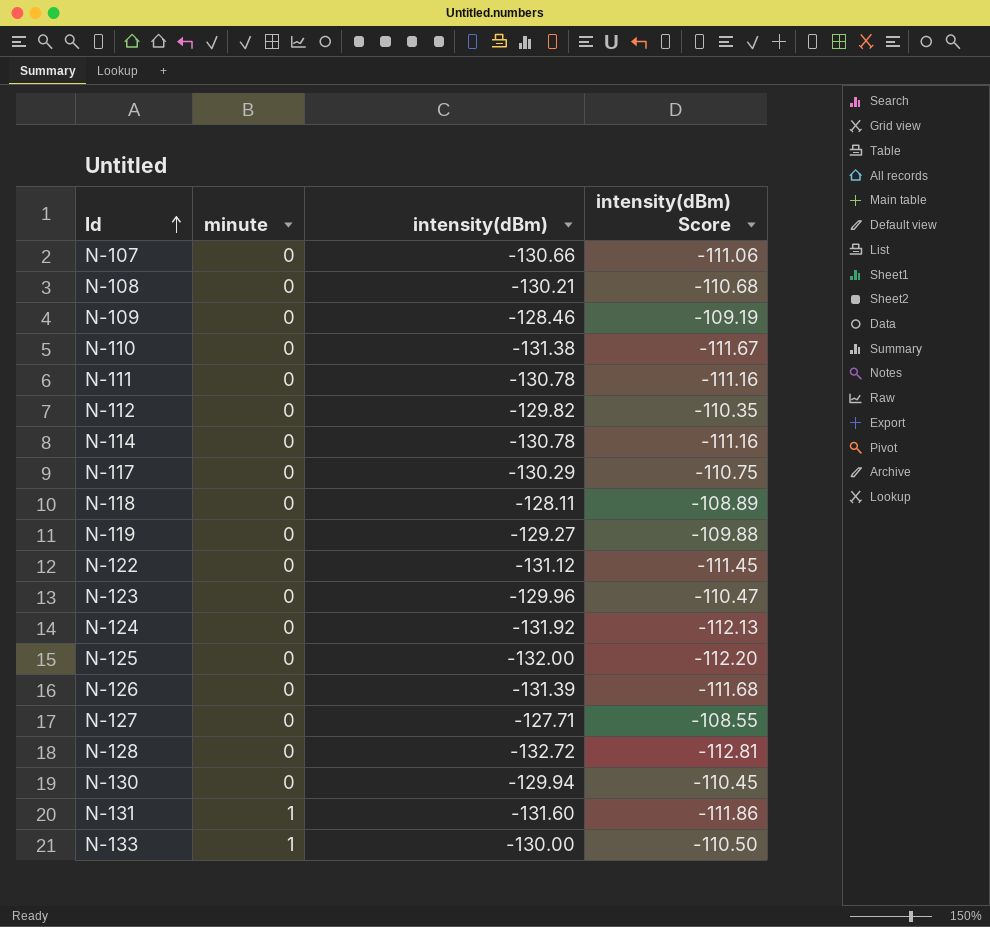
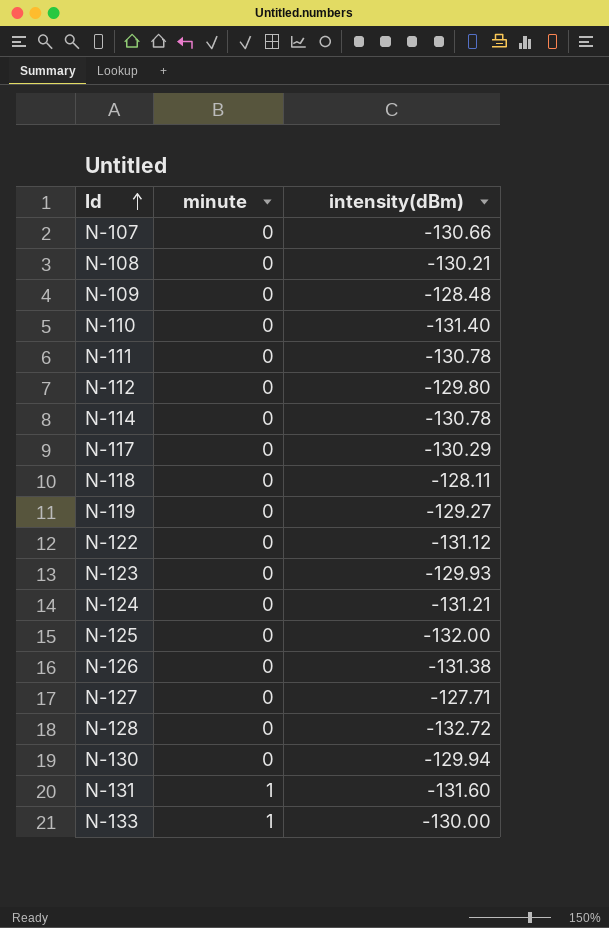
column intensity(dBm) Score | formula: [intensity(dBm)] * 0.85 -> none
N-109 | intensity(dBm): -128.46 -> -128.48
N-110 | intensity(dBm): -131.38 -> -131.40
N-112 | intensity(dBm): -129.82 -> -129.80
N-123 | intensity(dBm): -129.96 -> -129.93
N-124 | intensity(dBm): -131.92 -> -131.21
N-126 | intensity(dBm): -131.39 -> -131.38

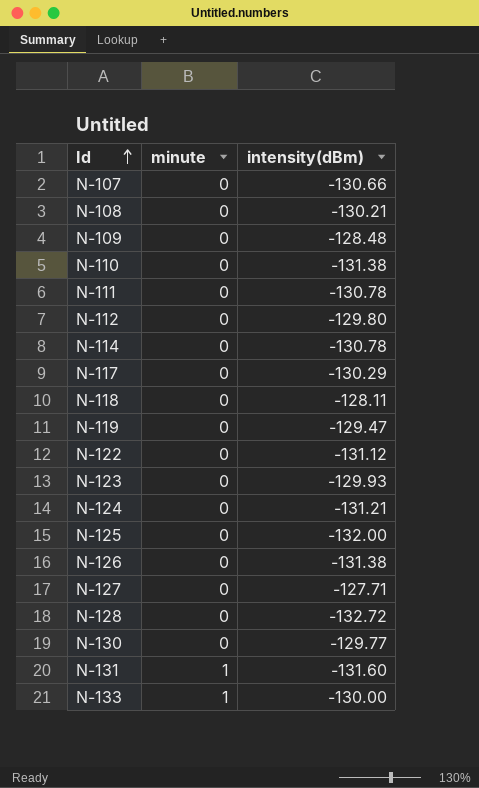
N-110 | intensity(dBm): -131.40 -> -131.38
N-119 | intensity(dBm): -129.27 -> -129.47
N-130 | intensity(dBm): -129.94 -> -129.77

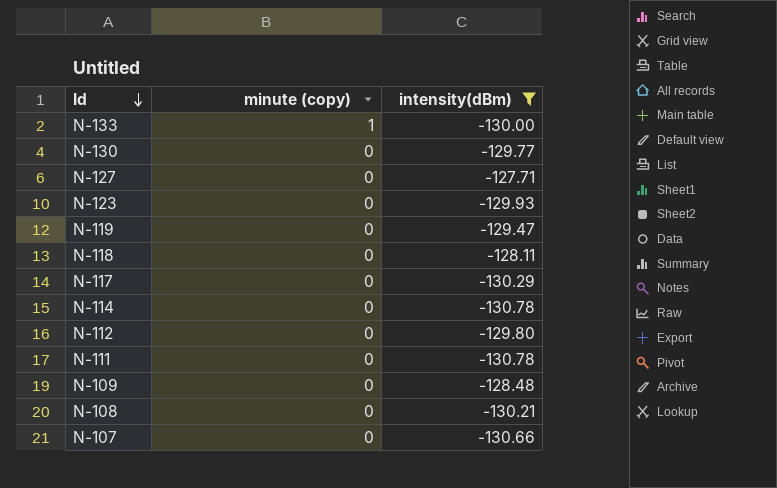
filter: none -> intensity(dBm) >= -130.78
row order: Id ascending -> Id descending
column name: minute -> minute (copy)

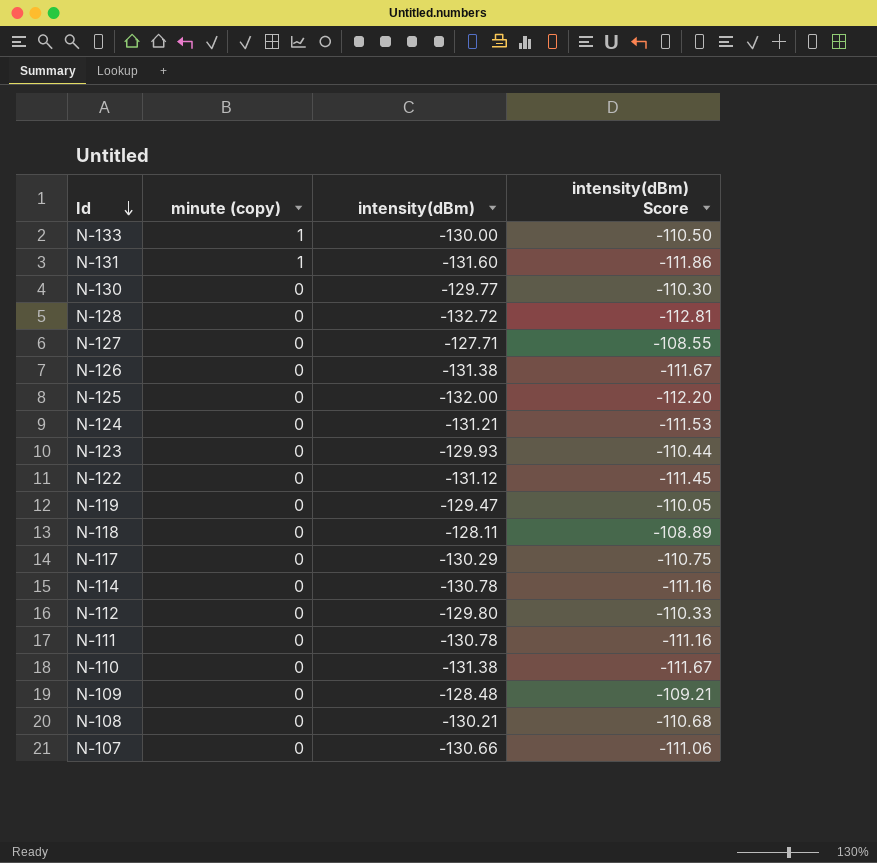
filter: intensity(dBm) >= -130.78 -> none
column intensity(dBm) Score | formula: none -> [intensity(dBm)] * 0.85

